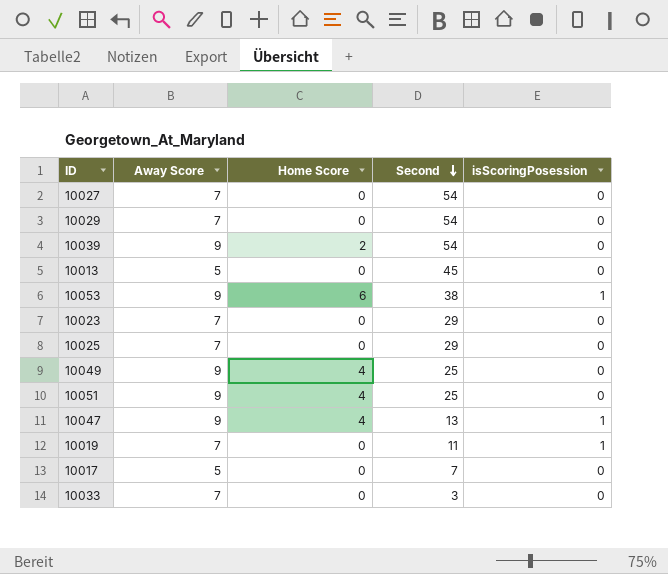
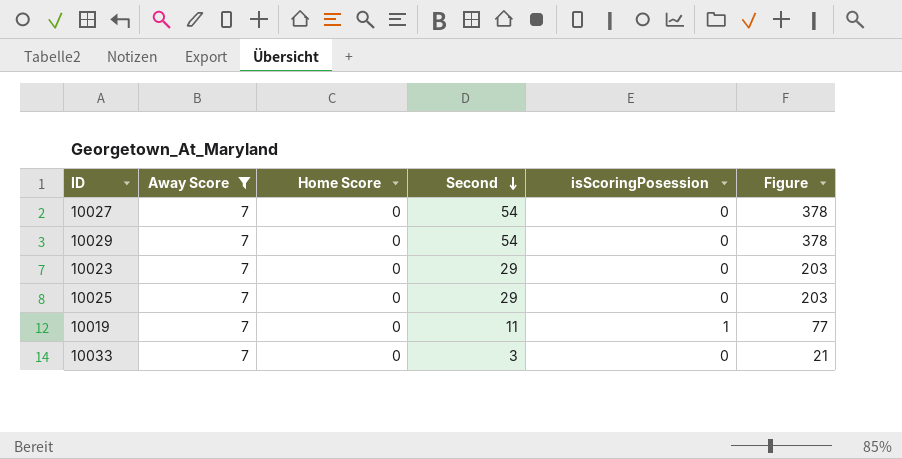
filter: none -> Away Score = 7
column Figure | formula: none -> [Away Score] * [Second]

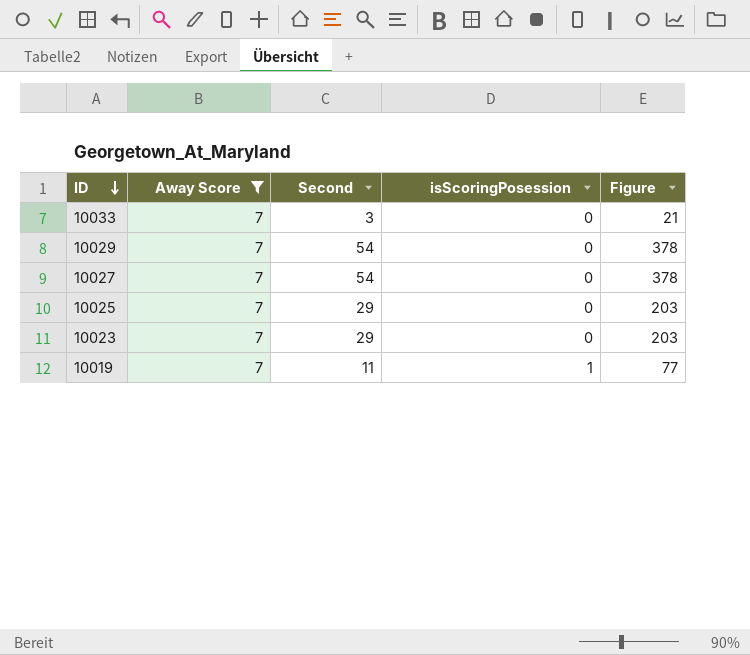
row order: Second descending -> ID descending
column Home Score | position: 3 -> none

